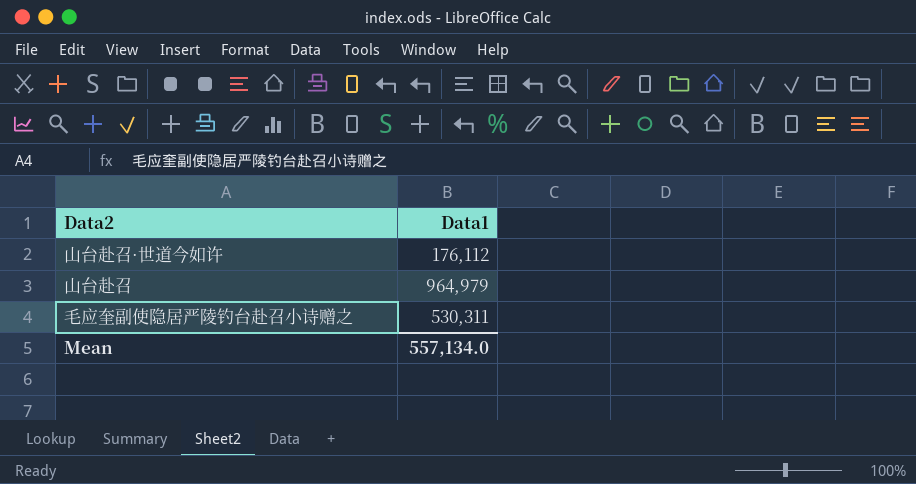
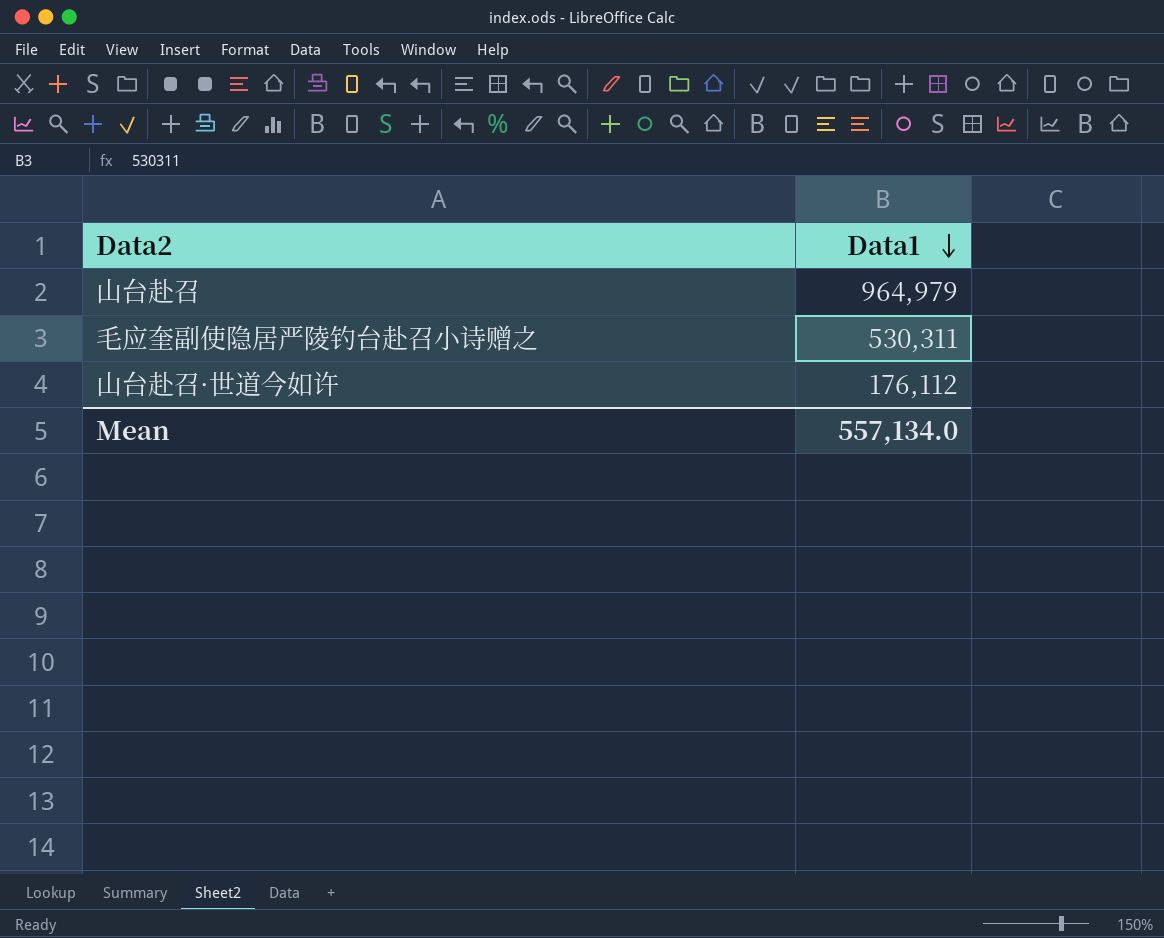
row order: none -> Data1 descending

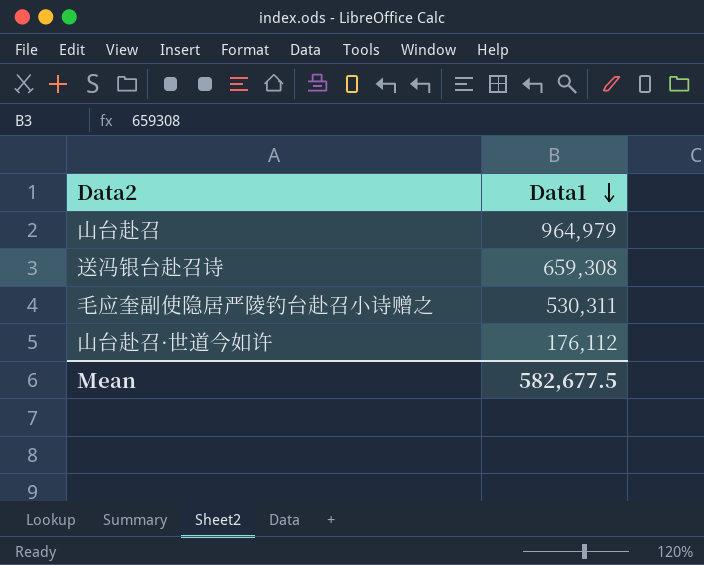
row 送冯银台赴召诗: none -> 659,308
Mean | Data1: 557,134.0 -> 582,677.5

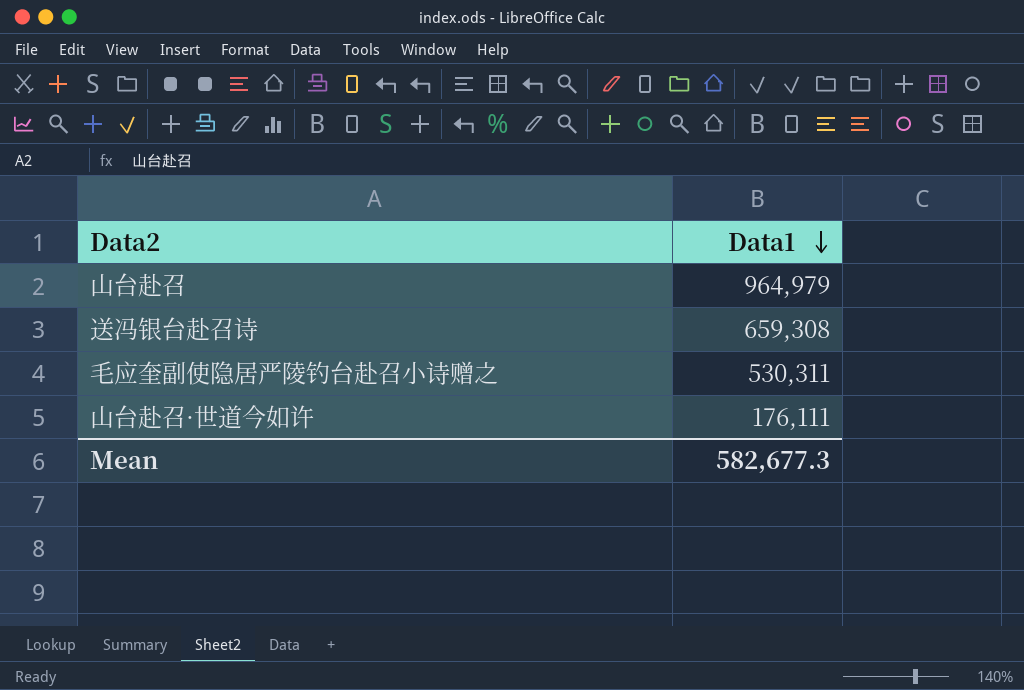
山台赴召·世道今如许 | Data1: 176,112 -> 176,111
Mean | Data1: 582,677.5 -> 582,677.3

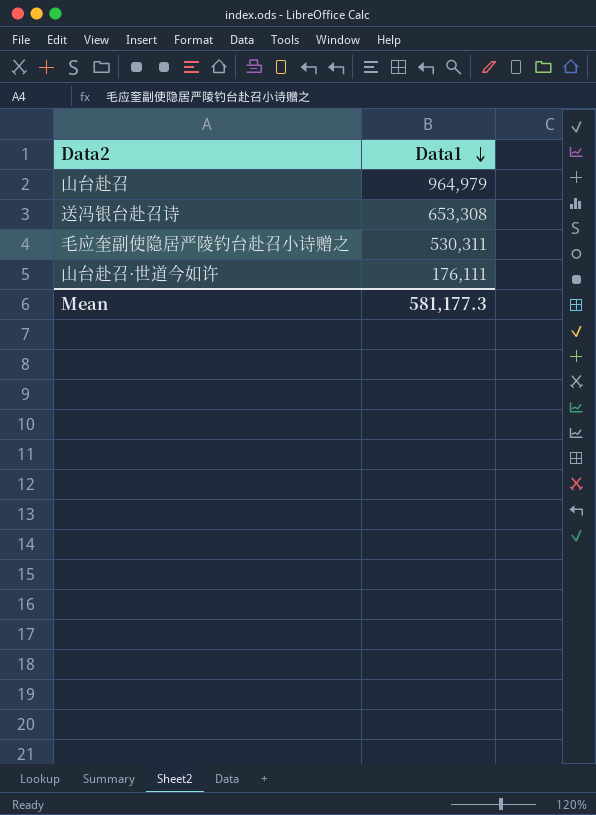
送冯银台赴召诗 | Data1: 659,308 -> 653,308
Mean | Data1: 582,677.3 -> 581,177.3

